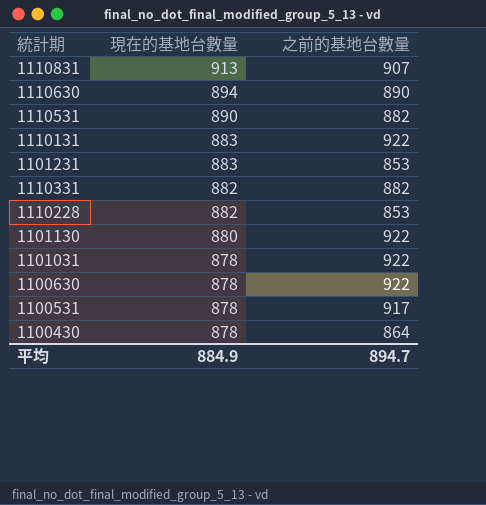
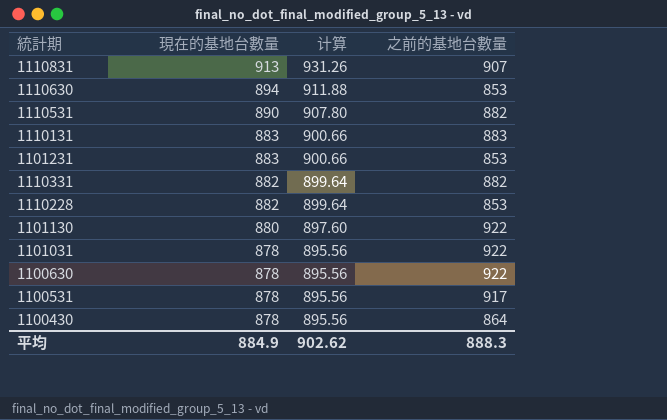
column 计算 | formula: none -> [現在的基地台數量] * 1.02
1110630 | 之前的基地台數量: 890 -> 853
1110131 | 之前的基地台數量: 922 -> 883
平均 | 之前的基地台數量: 894.7 -> 888.3

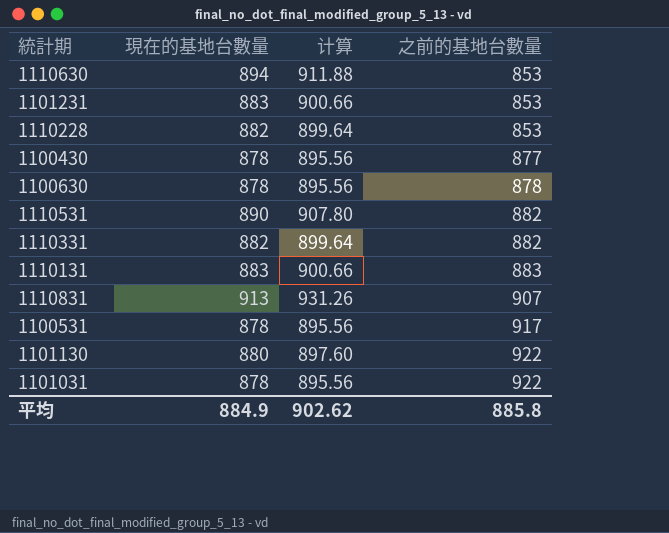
row order: 現在的基地台數量 descending -> 之前的基地台數量 ascending
1100430 | 之前的基地台數量: 864 -> 877
1100630 | 之前的基地台數量: 922 -> 878
平均 | 之前的基地台數量: 888.3 -> 885.8

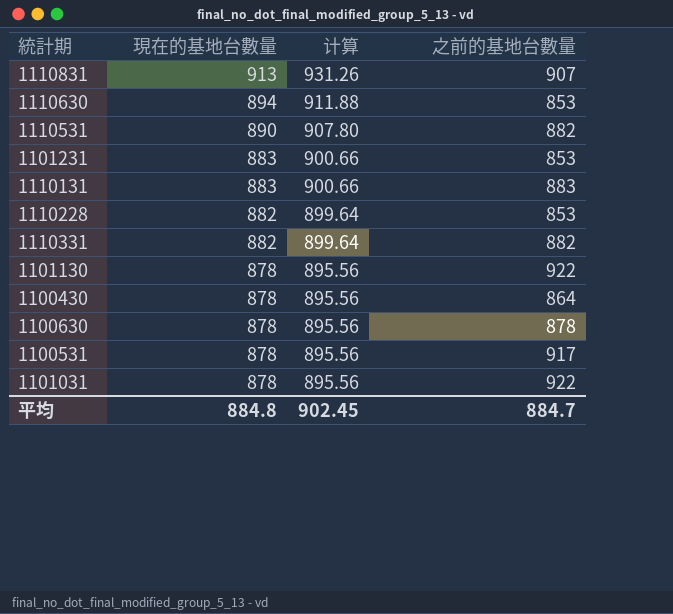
row order: 之前的基地台數量 ascending -> 現在的基地台數量 descending
1101130 | 現在的基地台數量: 880 -> 878
1101130 | 计算: 897.60 -> 895.56
1100430 | 之前的基地台數量: 877 -> 864
平均 | 現在的基地台數量: 884.9 -> 884.8
平均 | 计算: 902.62 -> 902.45
平均 | 之前的基地台數量: 885.8 -> 884.7

